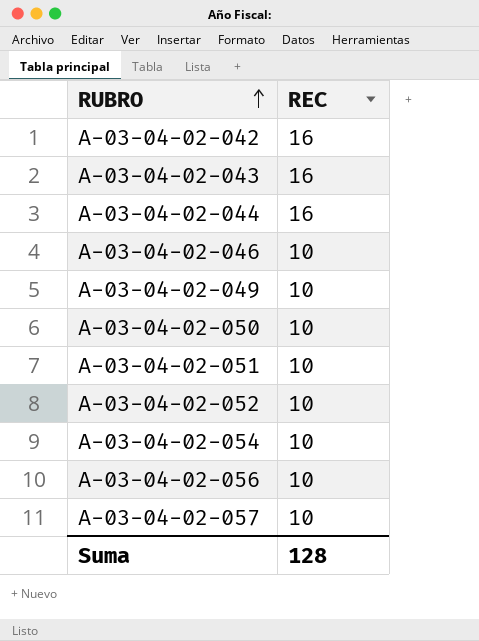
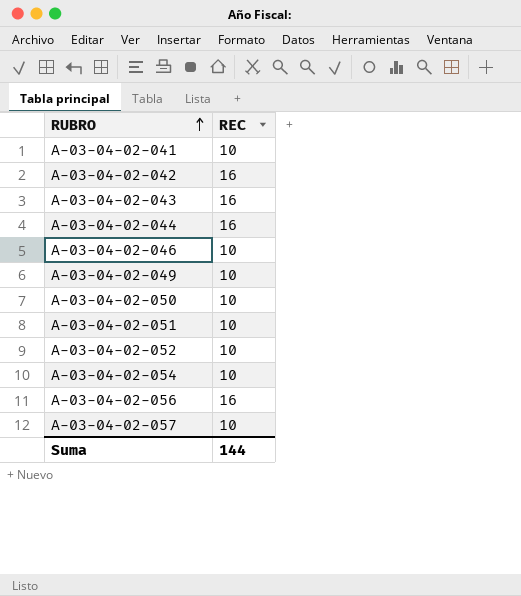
row A-03-04-02-041: none -> 10
A-03-04-02-056 | REC: 10 -> 16
Suma | REC: 128 -> 144

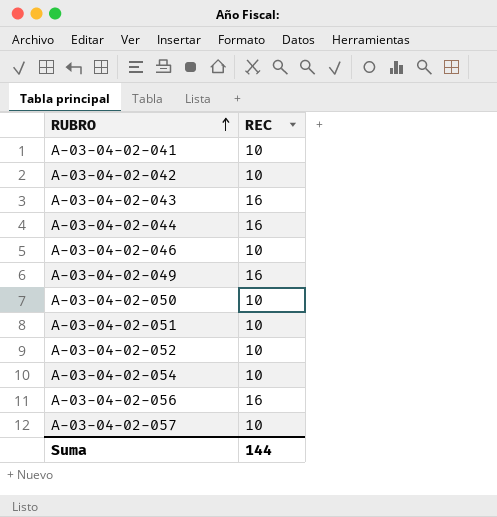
A-03-04-02-042 | REC: 16 -> 10
A-03-04-02-049 | REC: 10 -> 16

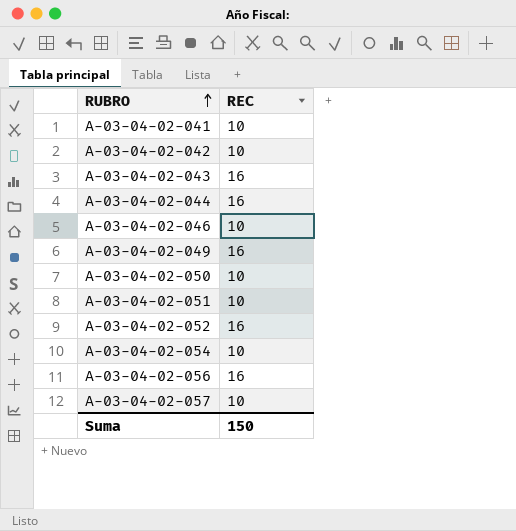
A-03-04-02-052 | REC: 10 -> 16
Suma | REC: 144 -> 150

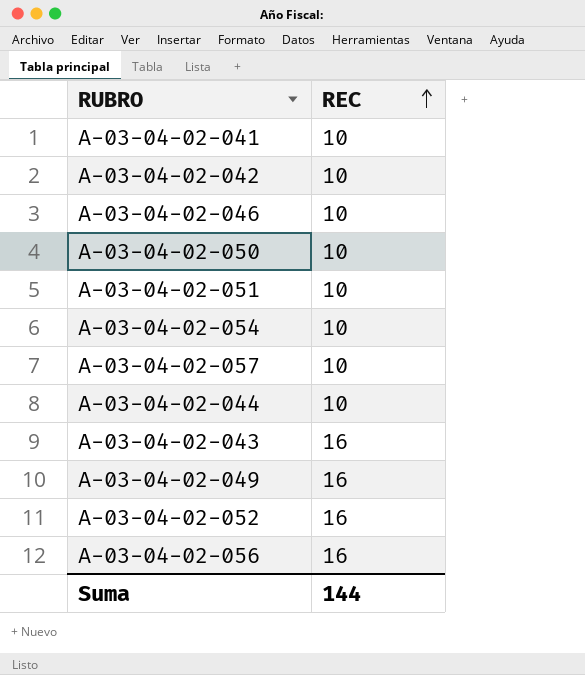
row order: RUBRO ascending -> REC ascending
A-03-04-02-044 | REC: 16 -> 10
Suma | REC: 150 -> 144

